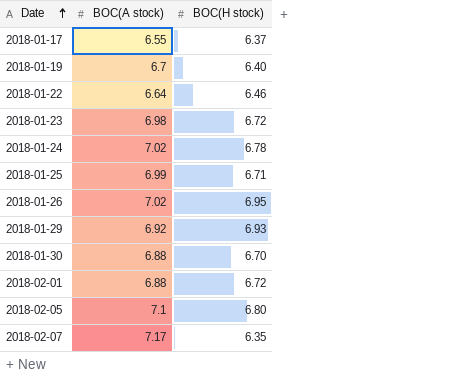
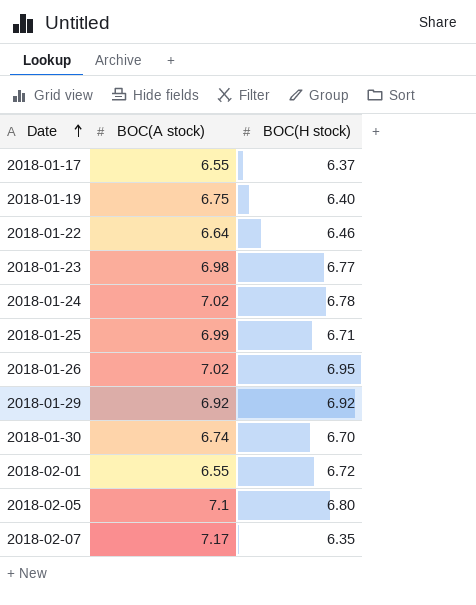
2018-01-19 | BOC(A stock): 6.7 -> 6.75
2018-01-23 | BOC(H stock): 6.72 -> 6.77
2018-01-29 | BOC(H stock): 6.93 -> 6.92
2018-01-30 | BOC(A stock): 6.88 -> 6.74
2018-02-01 | BOC(A stock): 6.88 -> 6.55

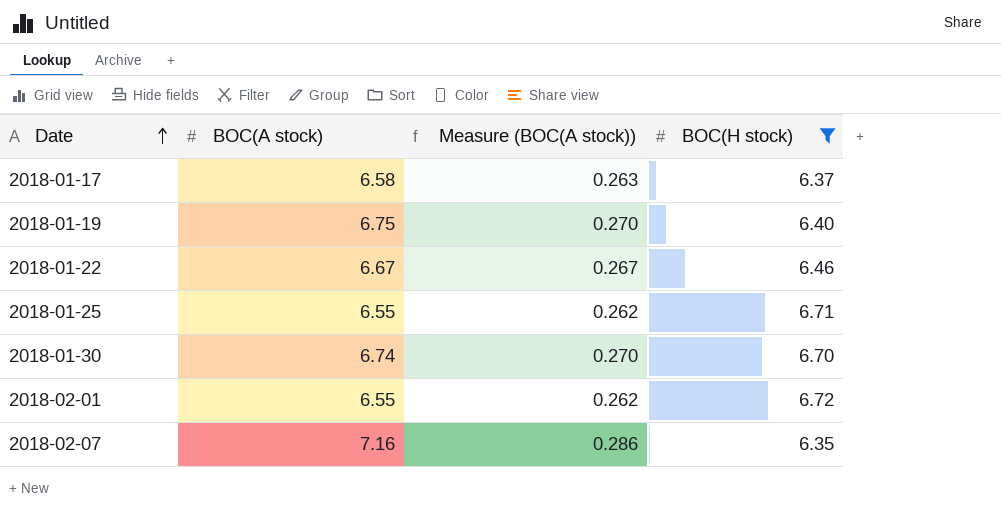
filter: none -> BOC(H stock) <= 6.72
column Measure (BOC(A stock)) | formula: none -> [BOC(A stock)] * 0.04
2018-01-17 | BOC(A stock): 6.55 -> 6.58
2018-01-22 | BOC(A stock): 6.64 -> 6.67
2018-01-25 | BOC(A stock): 6.99 -> 6.55
2018-02-07 | BOC(A stock): 7.17 -> 7.16

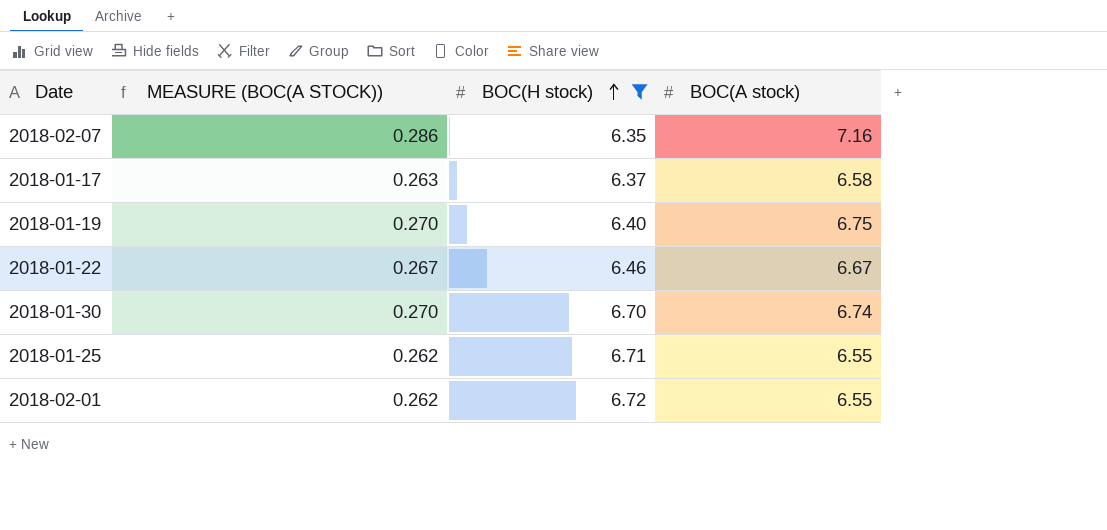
row order: Date ascending -> BOC(H stock) ascending
column name: Measure (BOC(A stock)) -> MEASURE (BOC(A STOCK))
column BOC(A stock) | position: 2 -> 4

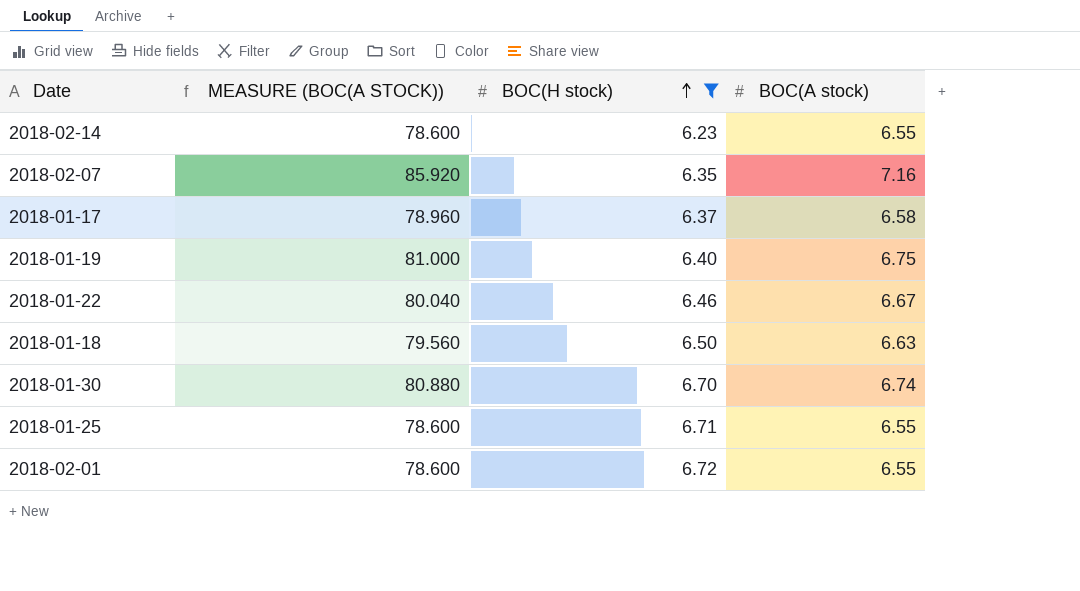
column MEASURE (BOC(A STOCK)) | formula: [BOC(A stock)] * 0.04 -> [BOC(A stock)] * 12
row 2018-02-14: none -> 78.600 | 6.23 | 6.55
row 2018-01-18: none -> 79.560 | 6.50 | 6.63

